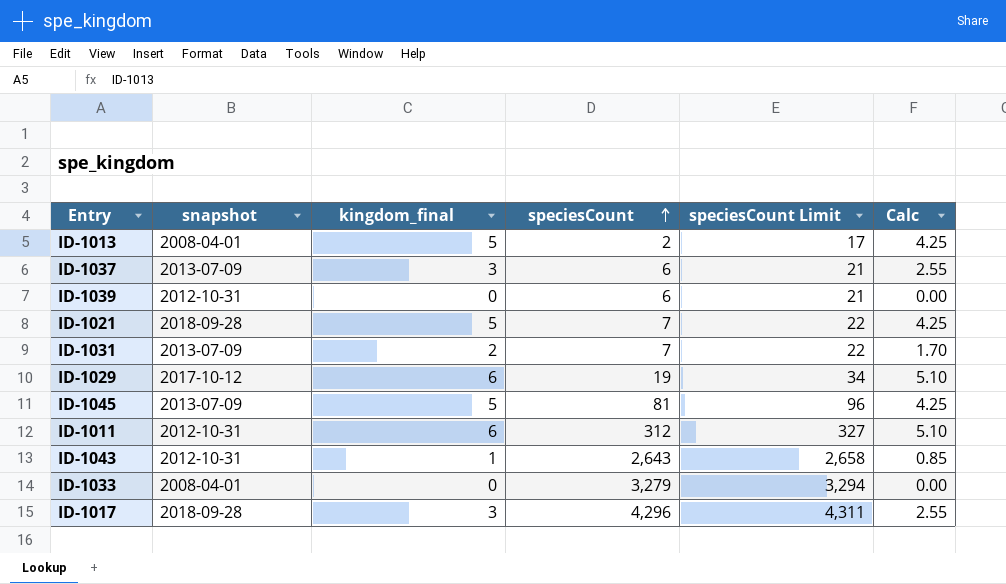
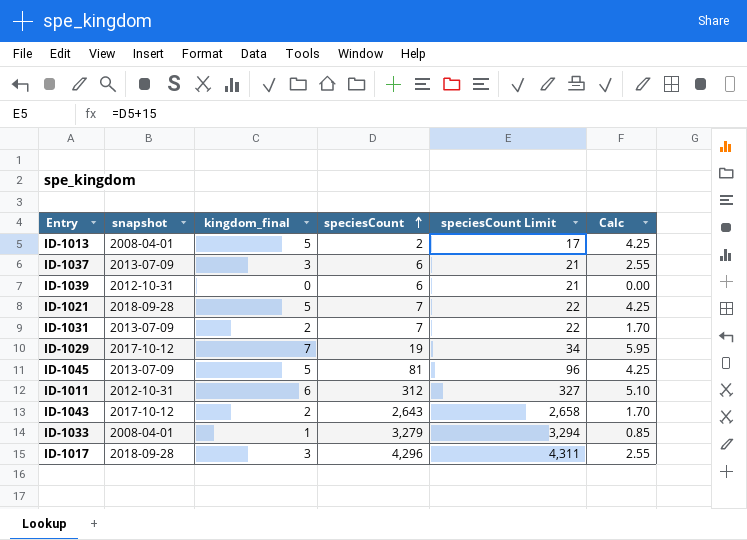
ID-1029 | kingdom_final: 6 -> 7
ID-1029 | Calc: 5.10 -> 5.95
ID-1043 | snapshot: 2012-10-31 -> 2017-10-12
ID-1043 | kingdom_final: 1 -> 2
ID-1043 | Calc: 0.85 -> 1.70
ID-1033 | kingdom_final: 0 -> 1
ID-1033 | Calc: 0.00 -> 0.85

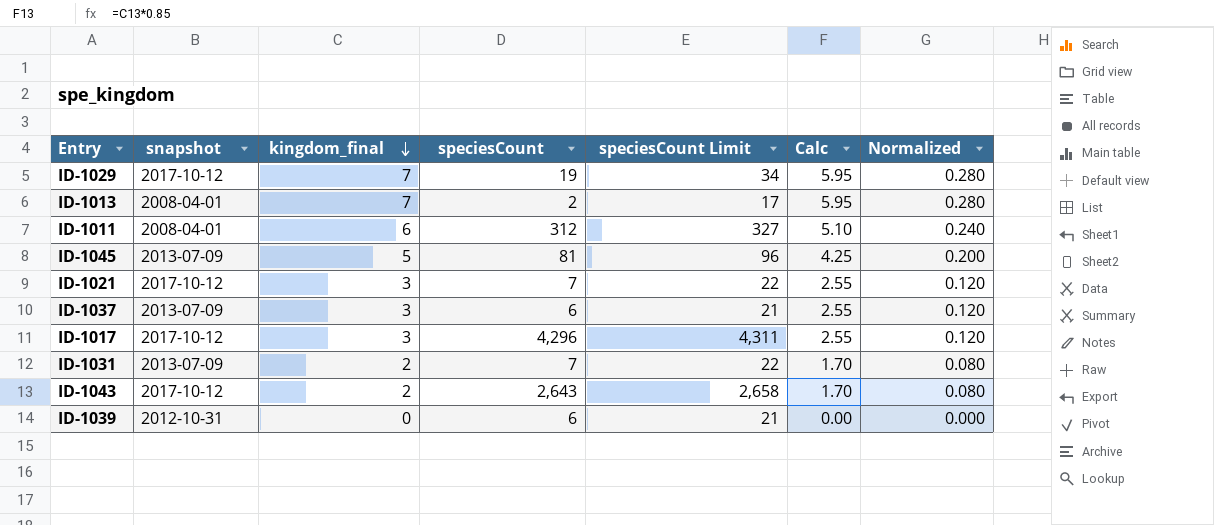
row order: speciesCount ascending -> kingdom_final descending
column Normalized | formula: none -> [kingdom_final] * 0.04
row ID-1033: 2008-04-01 | 1 | 3,279 | 3,294 | 0.85 -> none
ID-1013 | kingdom_final: 5 -> 7
ID-1013 | Calc: 4.25 -> 5.95
ID-1011 | snapshot: 2012-10-31 -> 2008-04-01
ID-1021 | snapshot: 2018-09-28 -> 2017-10-12
ID-1021 | kingdom_final: 5 -> 3
ID-1021 | Calc: 4.25 -> 2.55
ID-1017 | snapshot: 2018-09-28 -> 2017-10-12

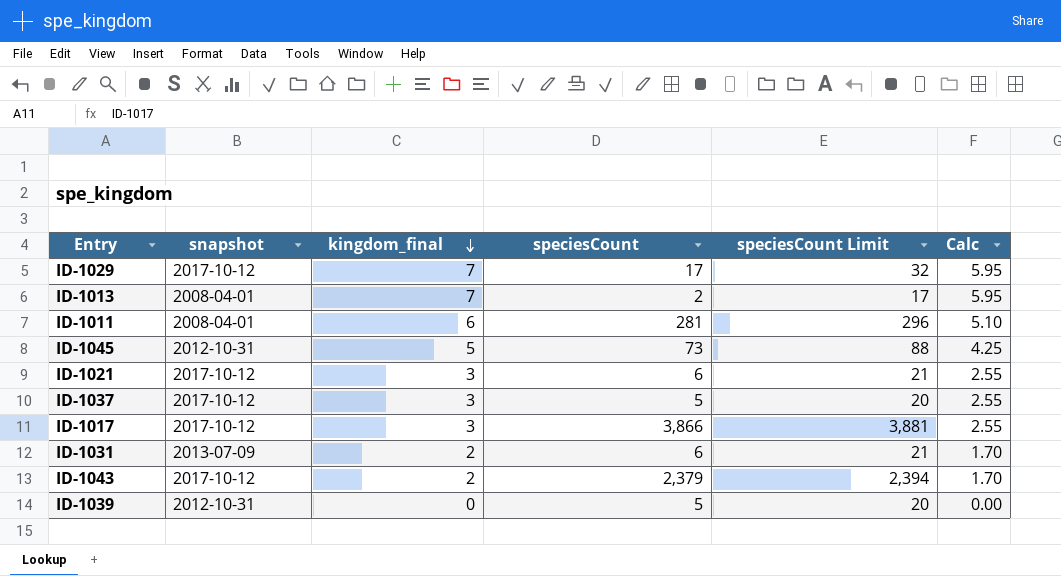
column Normalized | formula: [kingdom_final] * 0.04 -> none
ID-1029 | speciesCount: 19 -> 17
ID-1029 | speciesCount Limit: 34 -> 32
ID-1011 | speciesCount: 312 -> 281
ID-1011 | speciesCount Limit: 327 -> 296
ID-1045 | snapshot: 2013-07-09 -> 2012-10-31
ID-1045 | speciesCount: 81 -> 73
ID-1045 | speciesCount Limit: 96 -> 88
ID-1021 | speciesCount: 7 -> 6
ID-1021 | speciesCount Limit: 22 -> 21
ID-1037 | snapshot: 2013-07-09 -> 2017-10-12
ID-1037 | speciesCount: 6 -> 5
ID-1037 | speciesCount Limit: 21 -> 20
ID-1017 | speciesCount: 4,296 -> 3,866
ID-1017 | speciesCount Limit: 4,311 -> 3,881
ID-1031 | speciesCount: 7 -> 6
ID-1031 | speciesCount Limit: 22 -> 21
ID-1043 | speciesCount: 2,643 -> 2,379
ID-1043 | speciesCount Limit: 2,658 -> 2,394
ID-1039 | speciesCount: 6 -> 5
ID-1039 | speciesCount Limit: 21 -> 20

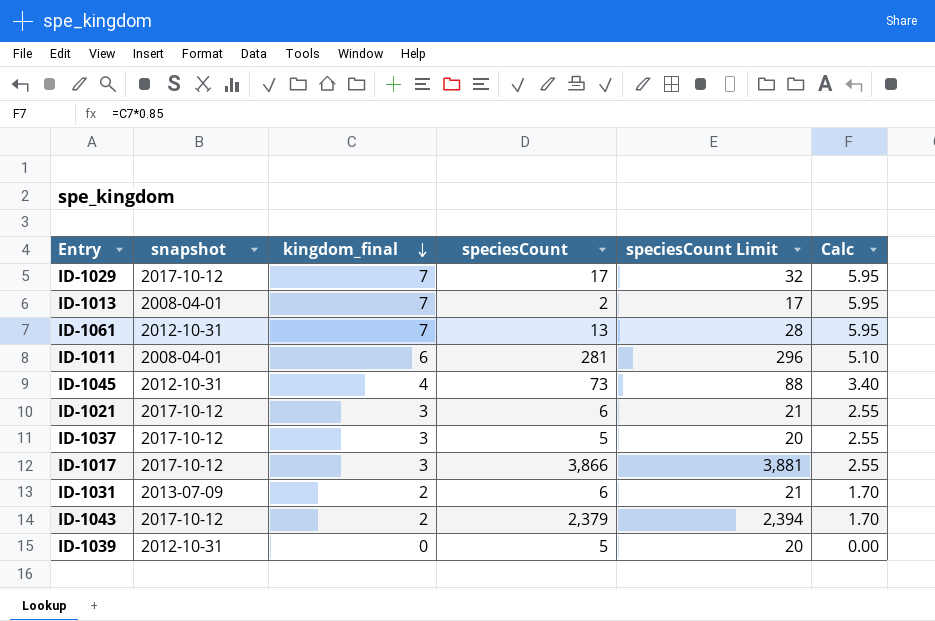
row ID-1061: none -> 2012-10-31 | 7 | 13 | 28 | 5.95
ID-1045 | kingdom_final: 5 -> 4
ID-1045 | Calc: 4.25 -> 3.40

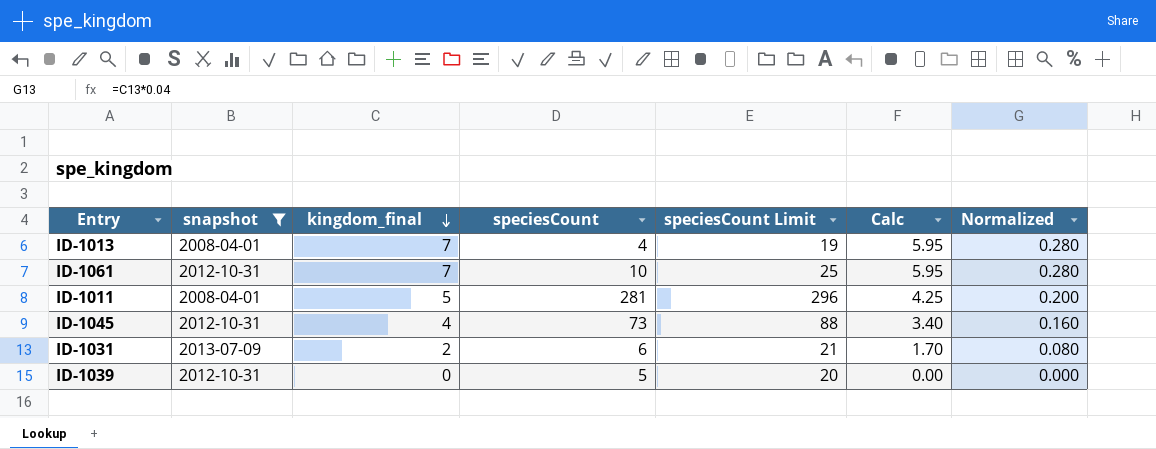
filter: none -> snapshot != 2017-10-12
column Normalized | formula: none -> [kingdom_final] * 0.04
ID-1013 | speciesCount: 2 -> 4
ID-1013 | speciesCount Limit: 17 -> 19
ID-1061 | speciesCount: 13 -> 10
ID-1061 | speciesCount Limit: 28 -> 25
ID-1011 | kingdom_final: 6 -> 5
ID-1011 | Calc: 5.10 -> 4.25

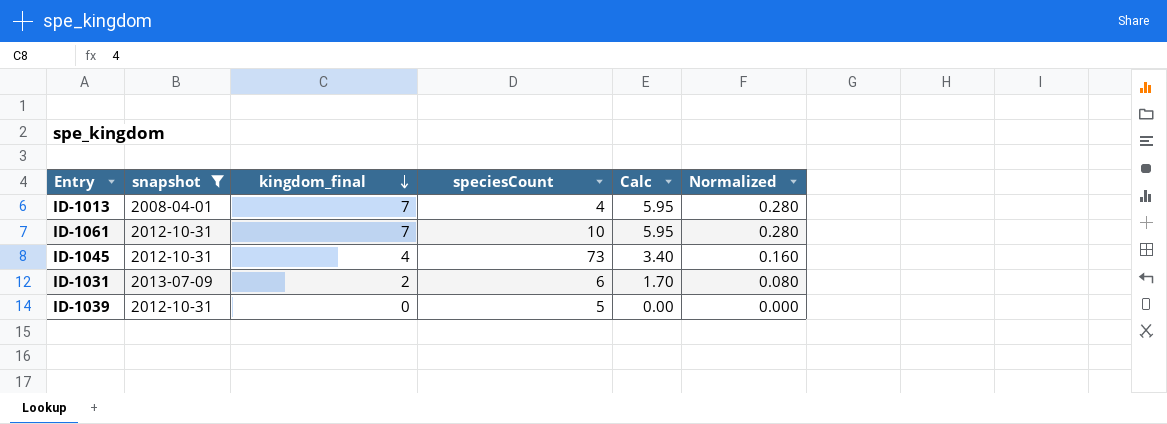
column speciesCount Limit | formula: [speciesCount] + 15 -> none
row ID-1011: 2008-04-01 | 5 | 281 | 296 | 4.25 | 0.200 -> none

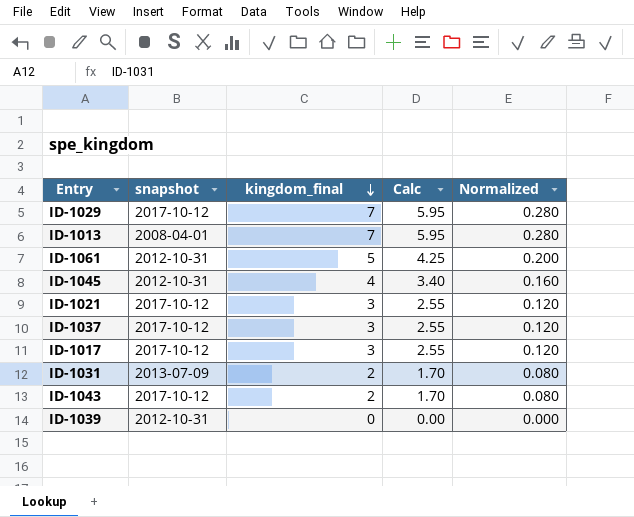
filter: snapshot != 2017-10-12 -> none
column speciesCount | position: 4 -> none
ID-1061 | kingdom_final: 7 -> 5
ID-1061 | Calc: 5.95 -> 4.25
ID-1061 | Normalized: 0.280 -> 0.200

